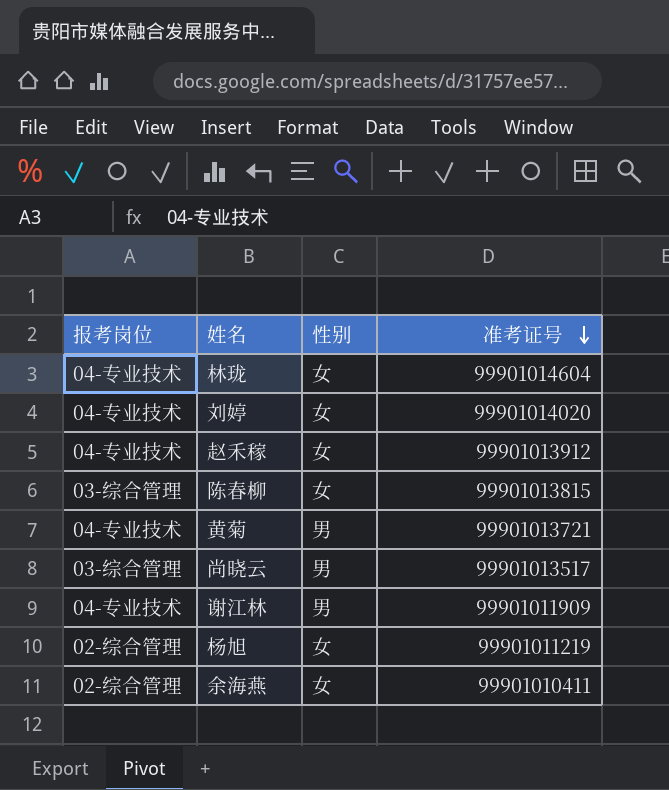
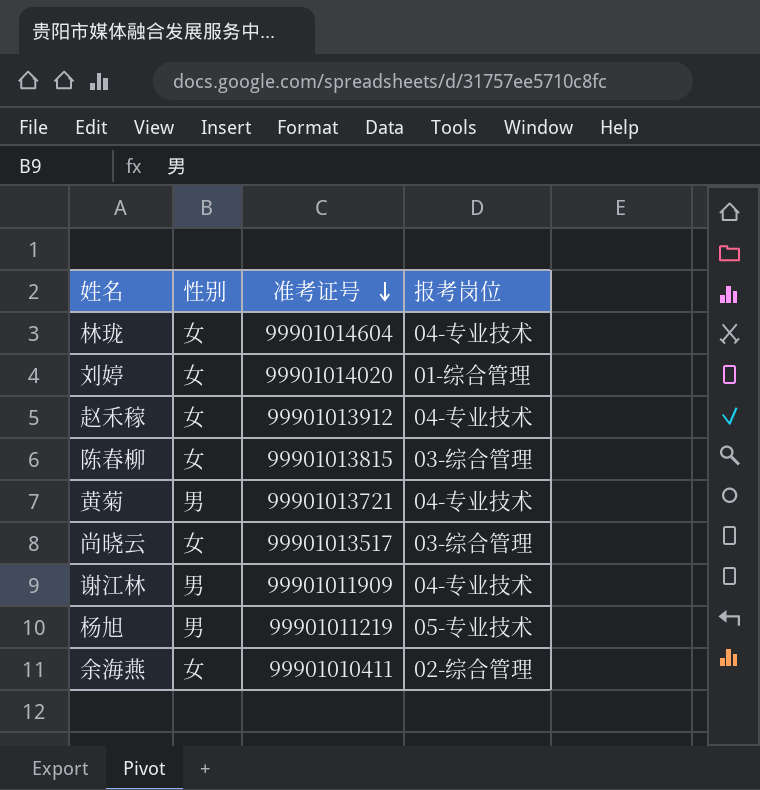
column 报考岗位 | position: 1 -> 4
刘婷 | 报考岗位: 04-专业技术 -> 01-综合管理
尚晓云 | 性别: 男 -> 女
杨旭 | 性别: 女 -> 男
杨旭 | 报考岗位: 02-综合管理 -> 05-专业技术

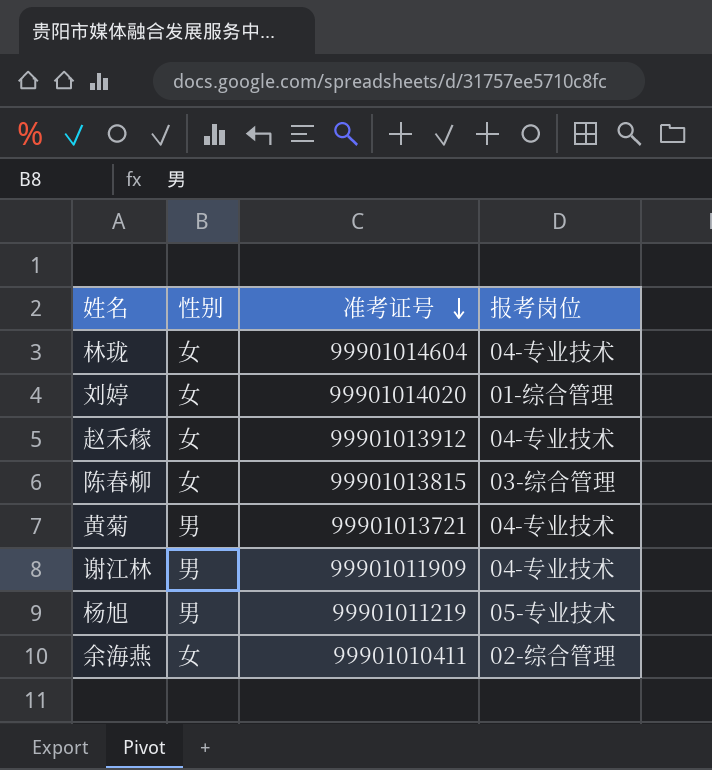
row 尚晓云: 女 | 99901013517 | 03-综合管理 -> none

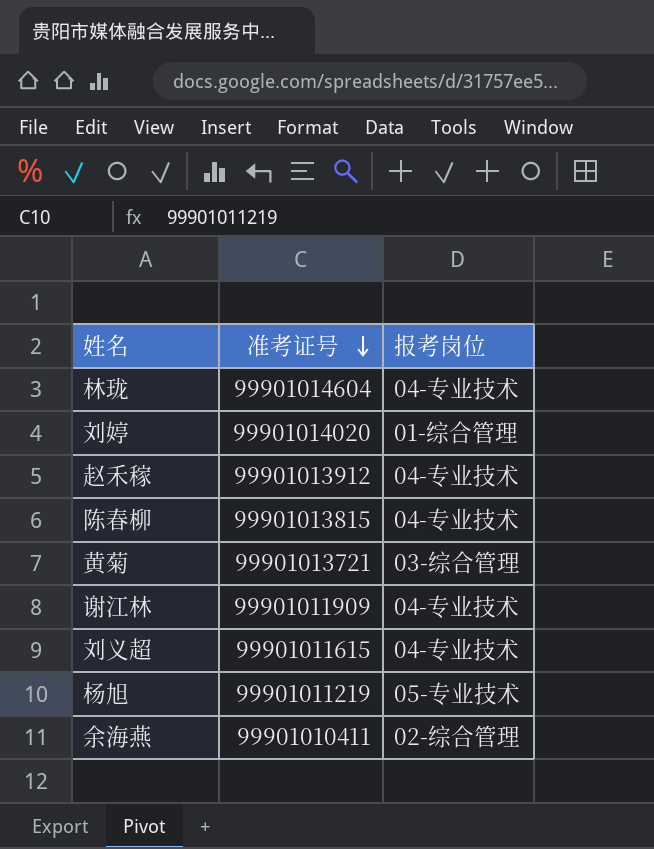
column 性别 | position: 2 -> none
陈春柳 | 报考岗位: 03-综合管理 -> 04-专业技术
黄菊 | 报考岗位: 04-专业技术 -> 03-综合管理
row 刘义超: none -> 99901011615 | 04-专业技术

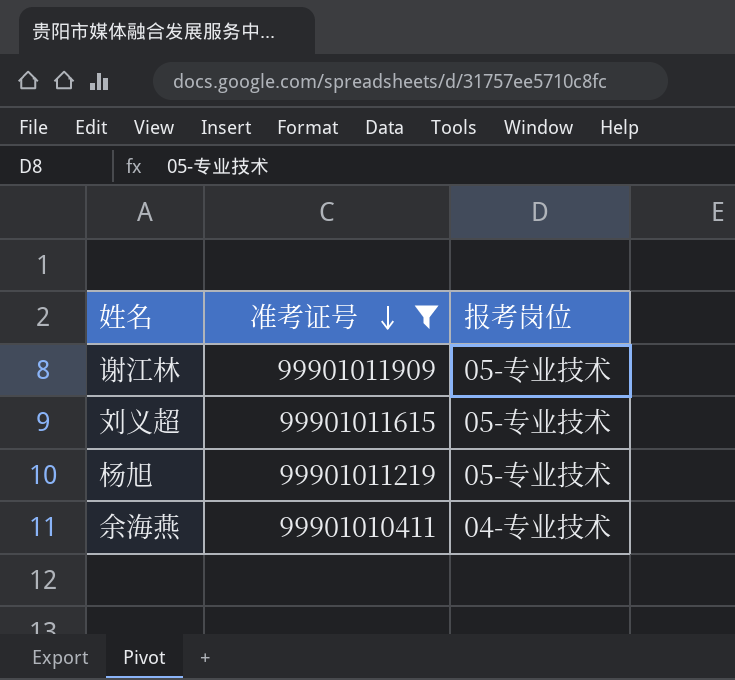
filter: none -> 准考证号 <= 99901011909
谢江林 | 报考岗位: 04-专业技术 -> 05-专业技术
刘义超 | 报考岗位: 04-专业技术 -> 05-专业技术
余海燕 | 报考岗位: 02-综合管理 -> 04-专业技术

